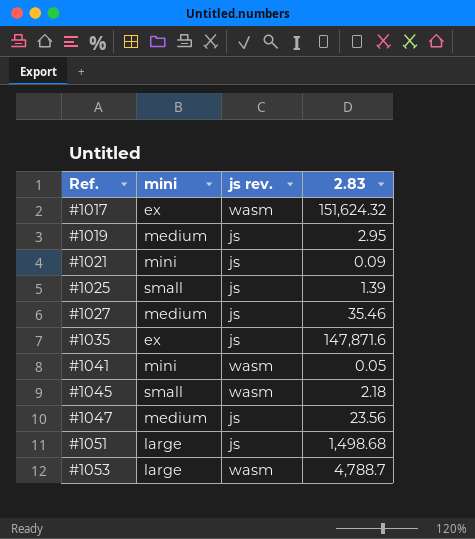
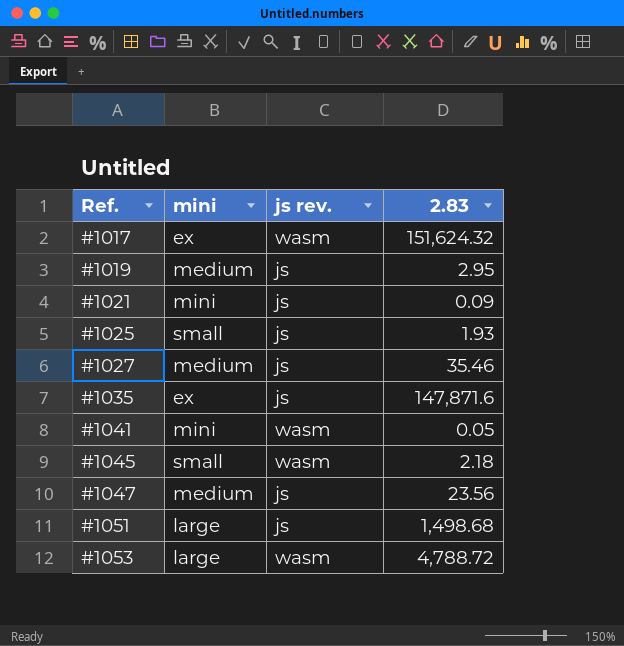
#1025 | 2.83: 1.39 -> 1.93
#1053 | 2.83: 4,788.7 -> 4,788.72

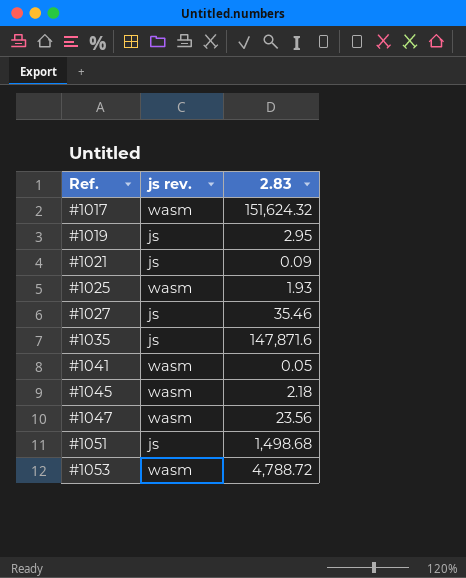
column mini | position: 2 -> none
#1025 | js rev.: js -> wasm
#1047 | js rev.: js -> wasm

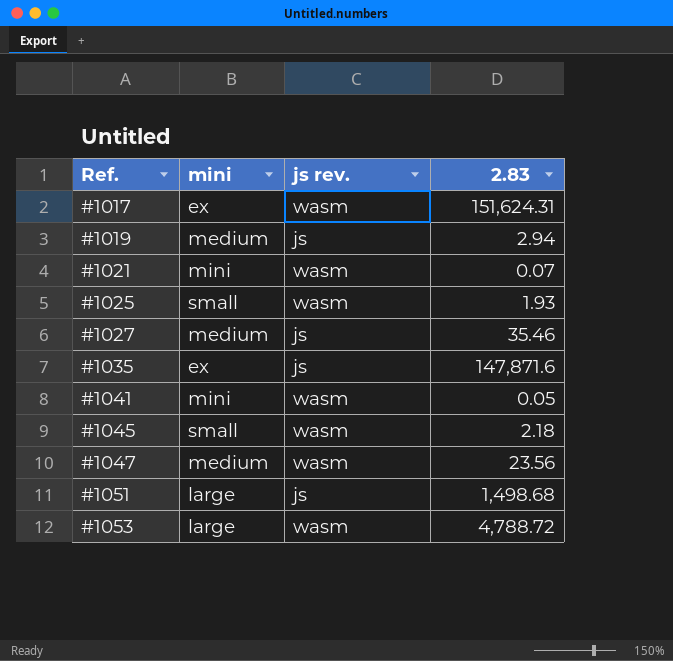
column mini | position: none -> 2
#1017 | 2.83: 151,624.32 -> 151,624.31
#1019 | 2.83: 2.95 -> 2.94
#1021 | js rev.: js -> wasm
#1021 | 2.83: 0.09 -> 0.07

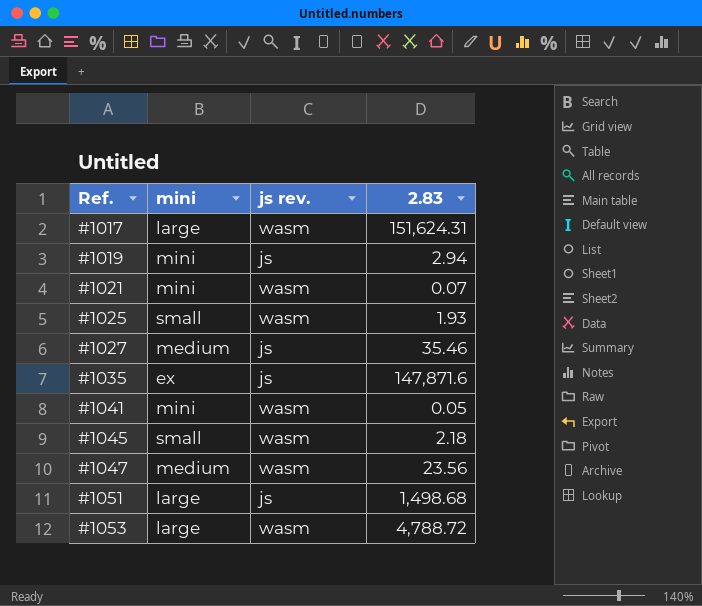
#1017 | mini: ex -> large
#1019 | mini: medium -> mini

